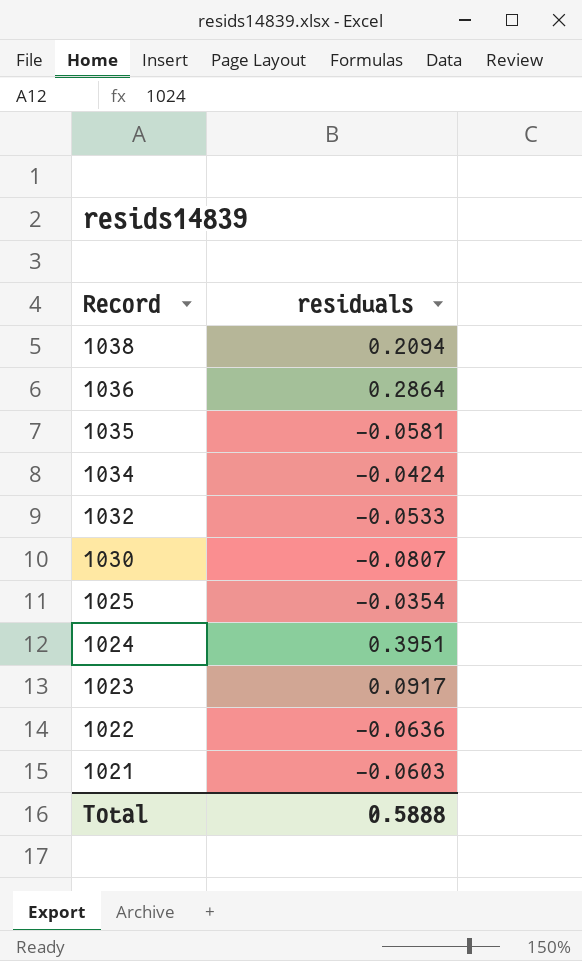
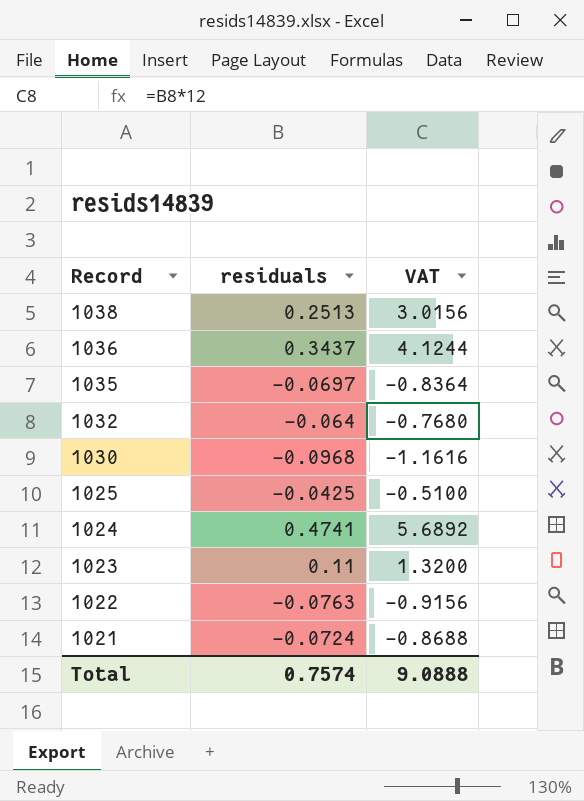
column VAT | formula: none -> [residuals] * 12
row 1034: -0.0424 -> none
1038 | residuals: 0.2094 -> 0.2513
1036 | residuals: 0.2864 -> 0.3437
1035 | residuals: -0.0581 -> -0.0697
1032 | residuals: -0.0533 -> -0.064
1030 | residuals: -0.0807 -> -0.0968
1025 | residuals: -0.0354 -> -0.0425
1024 | residuals: 0.3951 -> 0.4741
1023 | residuals: 0.0917 -> 0.11
1022 | residuals: -0.0636 -> -0.0763
1021 | residuals: -0.0603 -> -0.0724
Total | residuals: 0.5888 -> 0.7574

